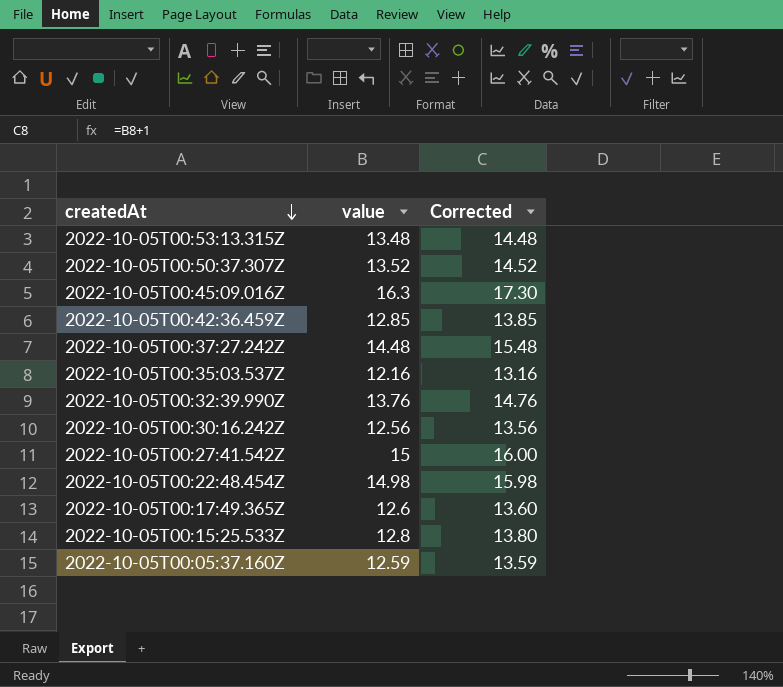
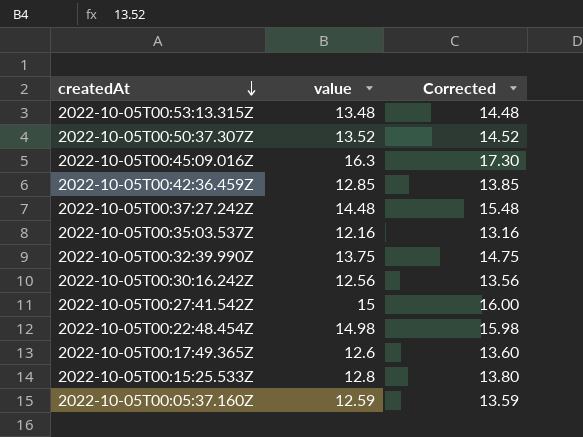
2022-10-05T00:32:39.990Z | value: 13.76 -> 13.75
2022-10-05T00:32:39.990Z | Corrected: 14.76 -> 14.75

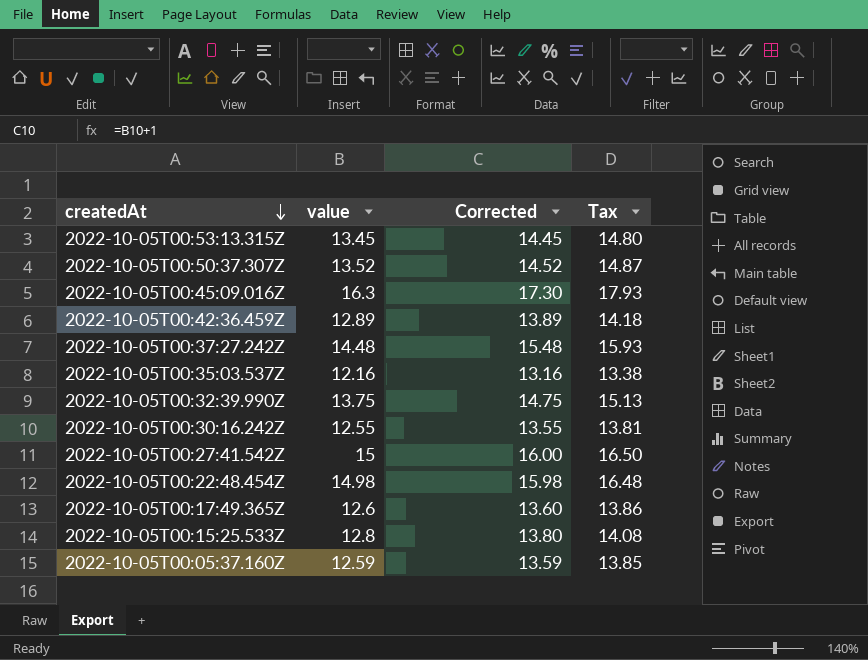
column Tax | formula: none -> [value] * 1.1
2022-10-05T00:53:13.315Z | value: 13.48 -> 13.45
2022-10-05T00:53:13.315Z | Corrected: 14.48 -> 14.45
2022-10-05T00:42:36.459Z | value: 12.85 -> 12.89
2022-10-05T00:42:36.459Z | Corrected: 13.85 -> 13.89
2022-10-05T00:30:16.242Z | value: 12.56 -> 12.55
2022-10-05T00:30:16.242Z | Corrected: 13.56 -> 13.55

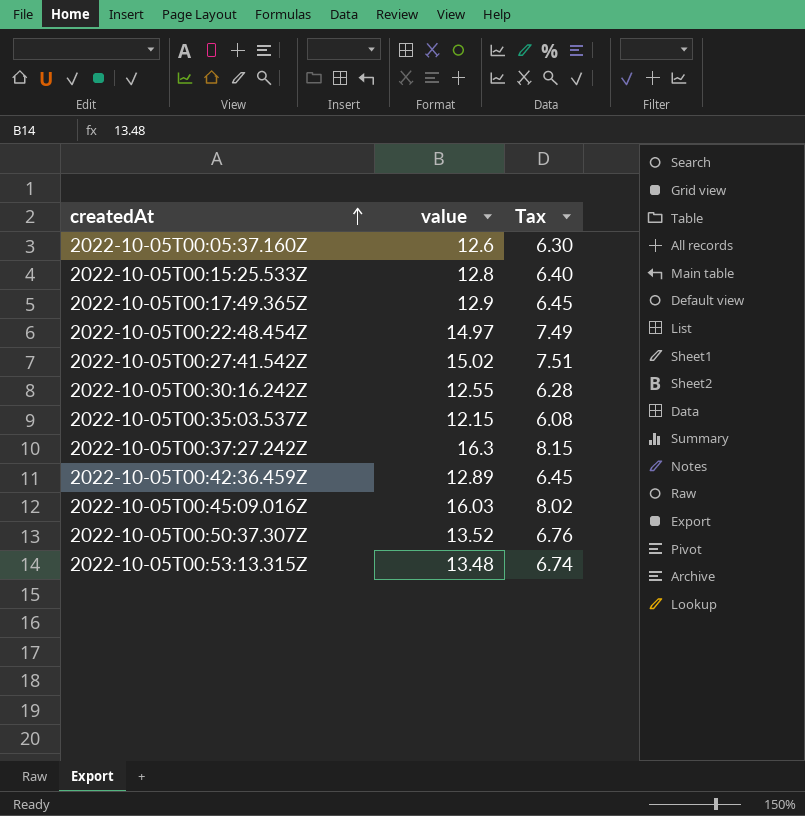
row order: createdAt descending -> createdAt ascending
column Corrected | formula: [value] + 1 -> none
column Tax | formula: [value] * 1.1 -> [value] * 0.5
row 2022-10-05T00:32:39.990Z: 13.75 | 14.75 | 15.13 -> none
2022-10-05T00:05:37.160Z | value: 12.59 -> 12.6
2022-10-05T00:17:49.365Z | value: 12.6 -> 12.9
2022-10-05T00:22:48.454Z | value: 14.98 -> 14.97
2022-10-05T00:27:41.542Z | value: 15 -> 15.02
2022-10-05T00:35:03.537Z | value: 12.16 -> 12.15
2022-10-05T00:37:27.242Z | value: 14.48 -> 16.3
2022-10-05T00:45:09.016Z | value: 16.3 -> 16.03
2022-10-05T00:53:13.315Z | value: 13.45 -> 13.48

